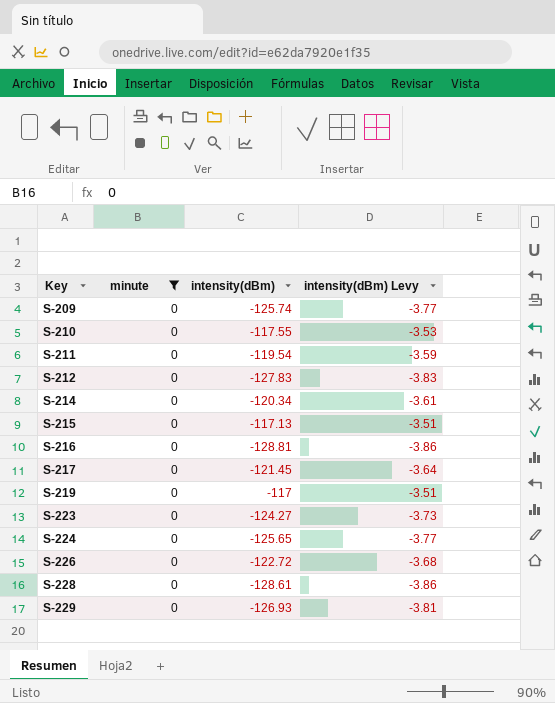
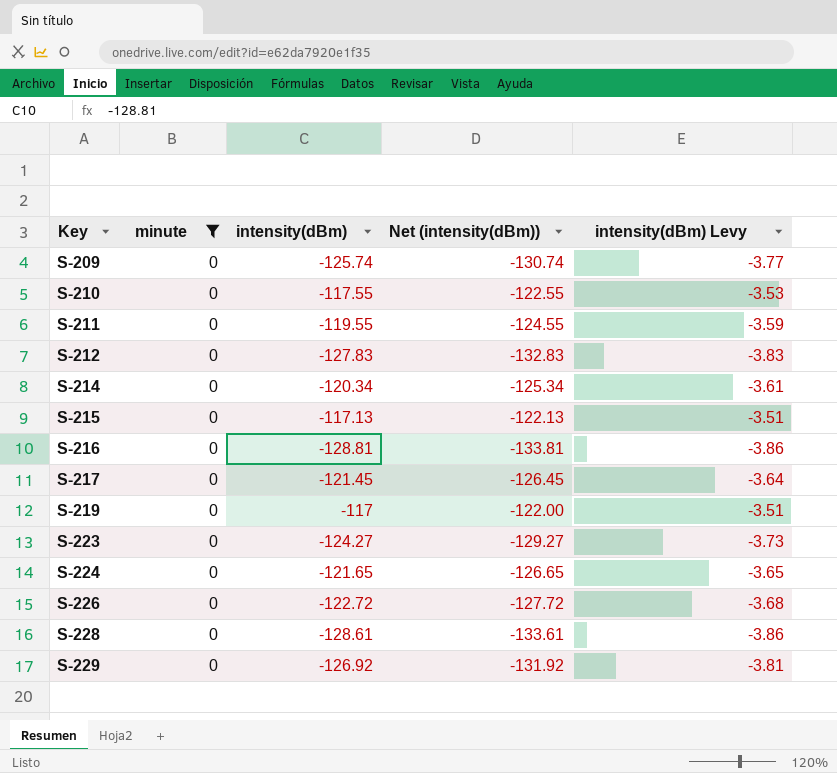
column Net (intensity(dBm)) | formula: none -> [intensity(dBm)] - 5
S-211 | intensity(dBm): -119.54 -> -119.55
S-224 | intensity(dBm): -125.65 -> -121.65
S-224 | intensity(dBm) Levy: -3.77 -> -3.65
S-229 | intensity(dBm): -126.93 -> -126.92

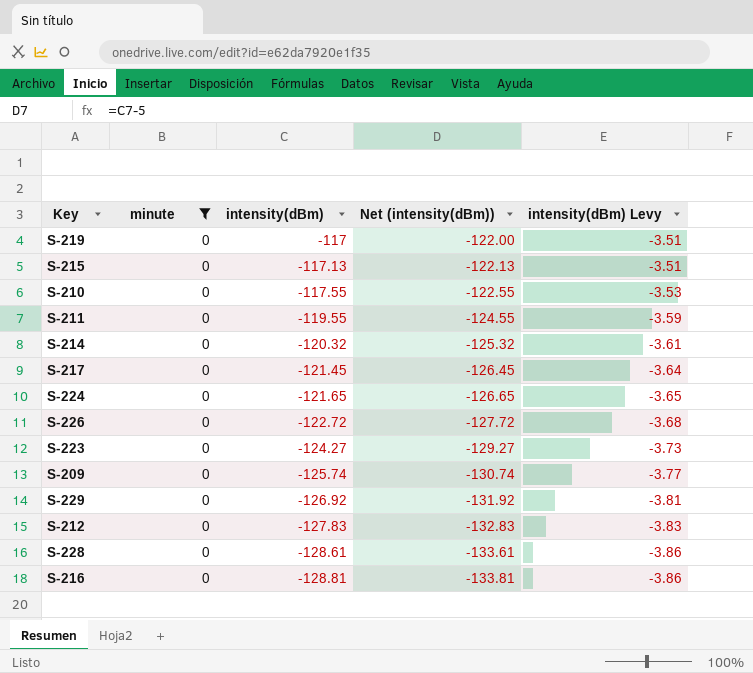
row order: Key ascending -> intensity(dBm) descending
S-214 | intensity(dBm): -120.34 -> -120.32
S-214 | Net (intensity(dBm)): -125.34 -> -125.32

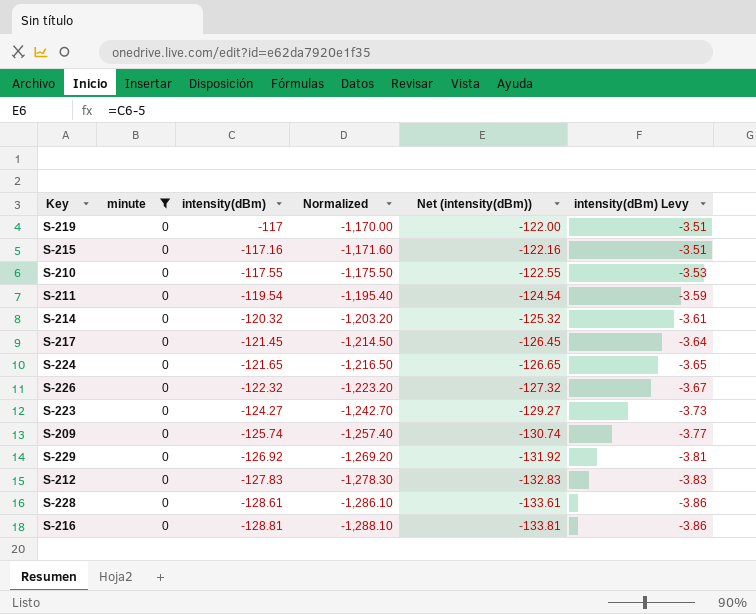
column Normalized | formula: none -> [intensity(dBm)] * 10
S-215 | intensity(dBm): -117.13 -> -117.16
S-215 | Net (intensity(dBm)): -122.13 -> -122.16
S-211 | intensity(dBm): -119.55 -> -119.54
S-211 | Net (intensity(dBm)): -124.55 -> -124.54
S-226 | intensity(dBm): -122.72 -> -122.32
S-226 | Net (intensity(dBm)): -127.72 -> -127.32
S-226 | intensity(dBm) Levy: -3.68 -> -3.67

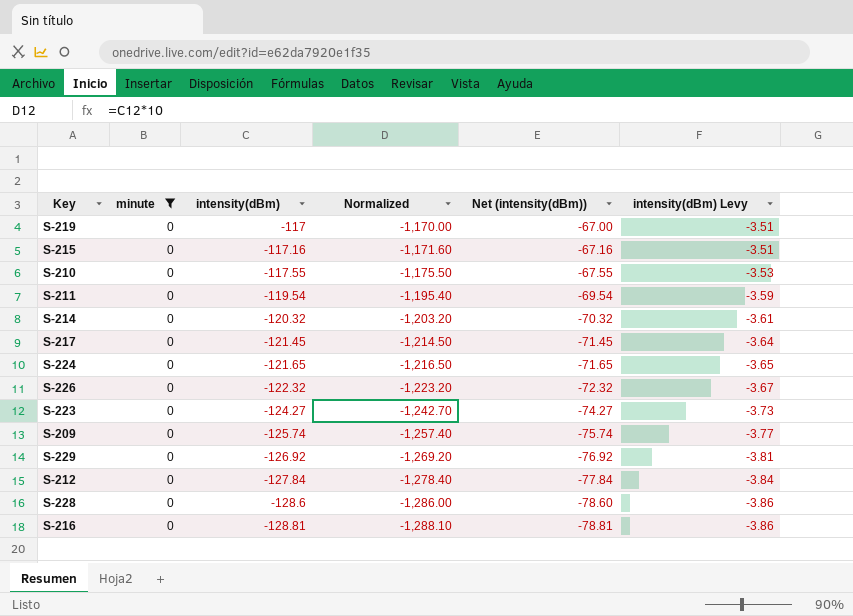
column Net (intensity(dBm)) | formula: [intensity(dBm)] - 5 -> [intensity(dBm)] + 50
S-212 | intensity(dBm): -127.83 -> -127.84
S-212 | Normalized: -1,278.30 -> -1,278.40
S-212 | intensity(dBm) Levy: -3.83 -> -3.84
S-228 | intensity(dBm): -128.61 -> -128.6
S-228 | Normalized: -1,286.10 -> -1,286.00

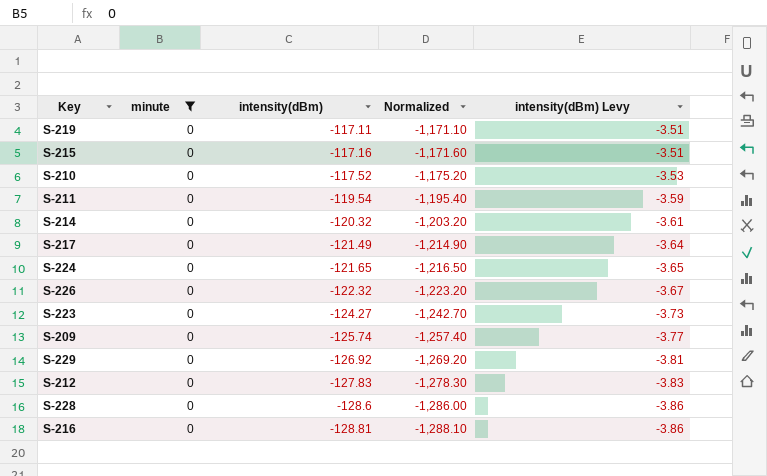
column Net (intensity(dBm)) | formula: [intensity(dBm)] + 50 -> none
S-219 | intensity(dBm): -117 -> -117.11
S-219 | Normalized: -1,170.00 -> -1,171.10
S-210 | intensity(dBm): -117.55 -> -117.52
S-210 | Normalized: -1,175.50 -> -1,175.20
S-217 | intensity(dBm): -121.45 -> -121.49
S-217 | Normalized: -1,214.50 -> -1,214.90
S-212 | intensity(dBm): -127.84 -> -127.83
S-212 | Normalized: -1,278.40 -> -1,278.30
S-212 | intensity(dBm) Levy: -3.84 -> -3.83

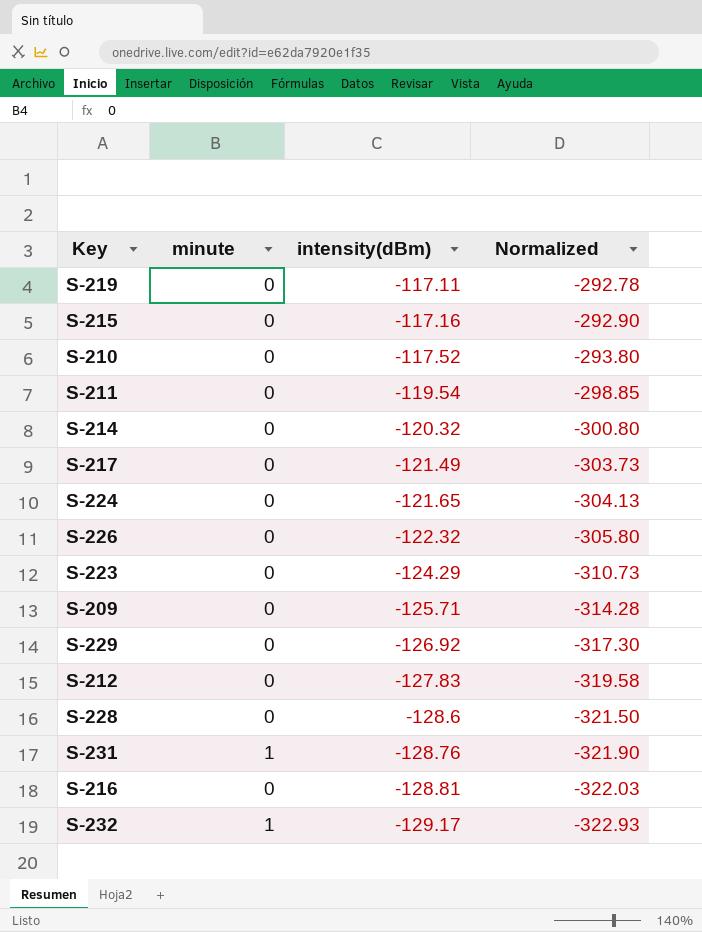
filter: minute = 0 -> none
column intensity(dBm) Levy | formula: [intensity(dBm)] * 0.03 -> none
column Normalized | formula: [intensity(dBm)] * 10 -> [intensity(dBm)] * 2.5
S-223 | intensity(dBm): -124.27 -> -124.29
S-209 | intensity(dBm): -125.74 -> -125.71

